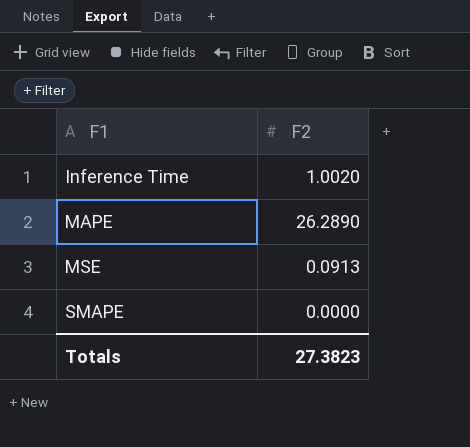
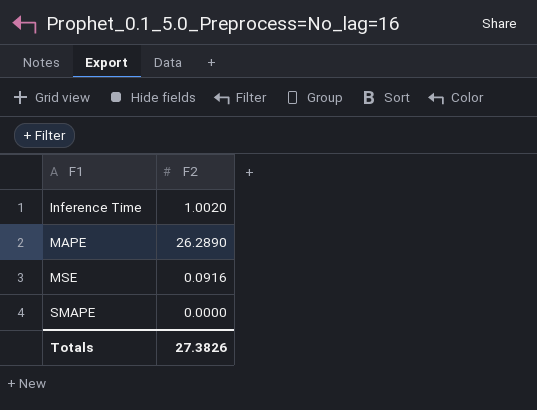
MSE | F2: 0.0913 -> 0.0916
Totals | F2: 27.3823 -> 27.3826

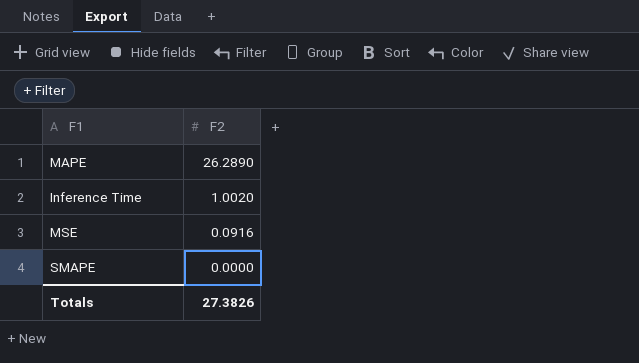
row order: F1 ascending -> F2 descending

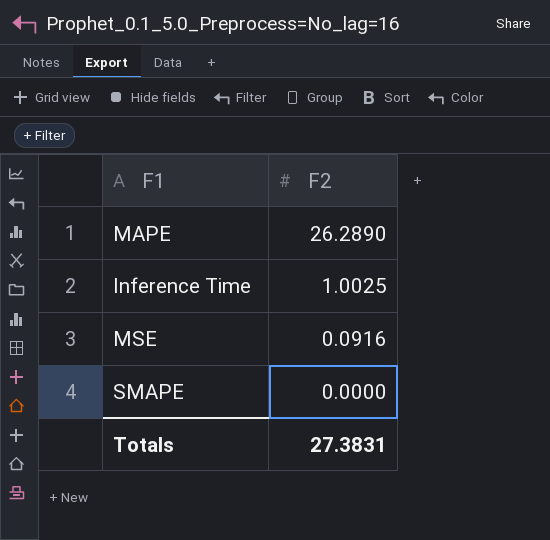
Inference Time | F2: 1.0020 -> 1.0025
Totals | F2: 27.3826 -> 27.3831

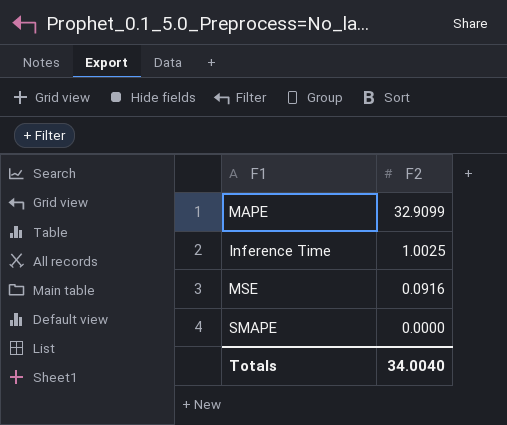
MAPE | F2: 26.2890 -> 32.9099
Totals | F2: 27.3831 -> 34.0040

